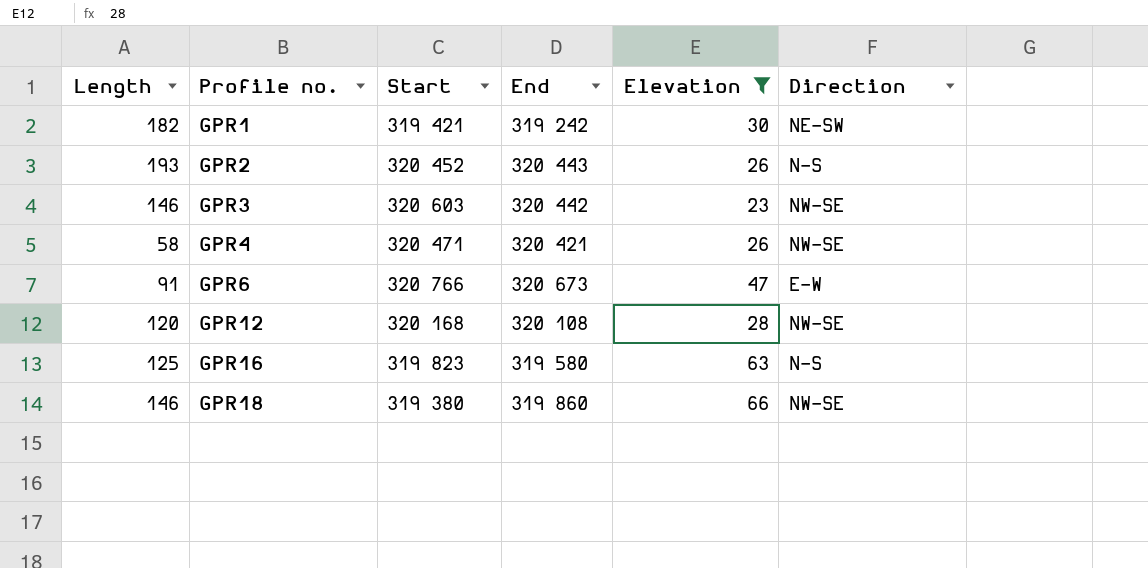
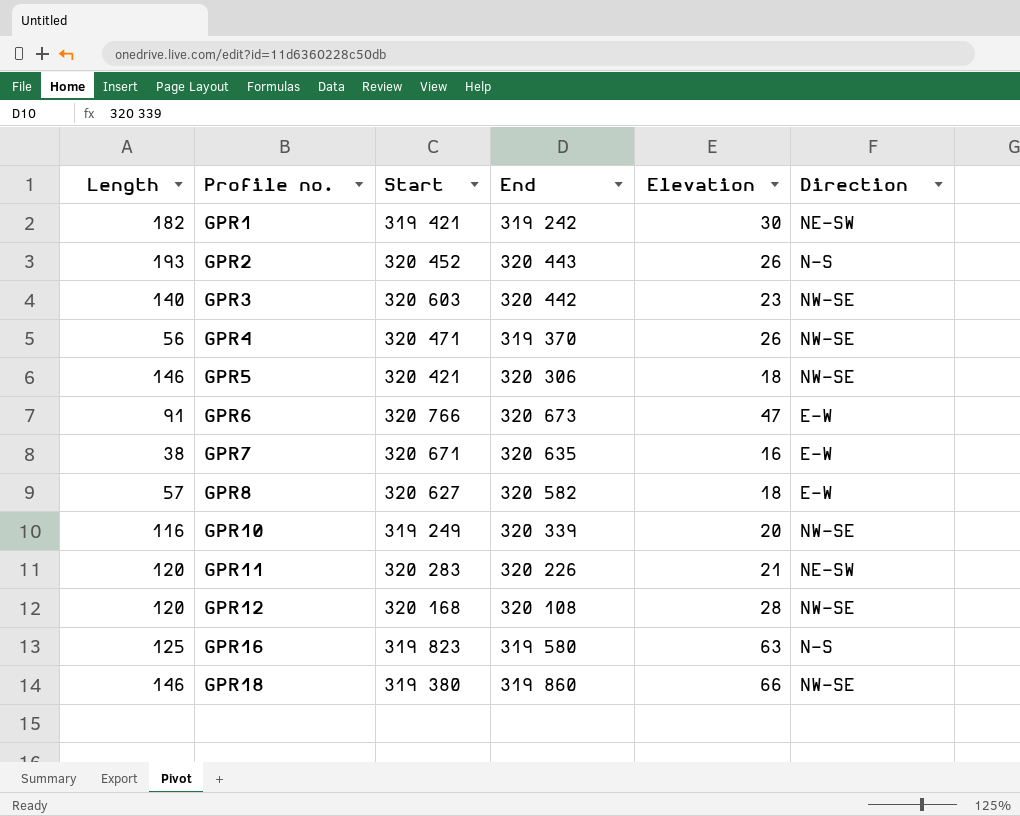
filter: Elevation >= 23 -> none
GPR3 | Length: 146 -> 140
GPR4 | Length: 58 -> 56
GPR4 | End: 320 421 -> 319 370

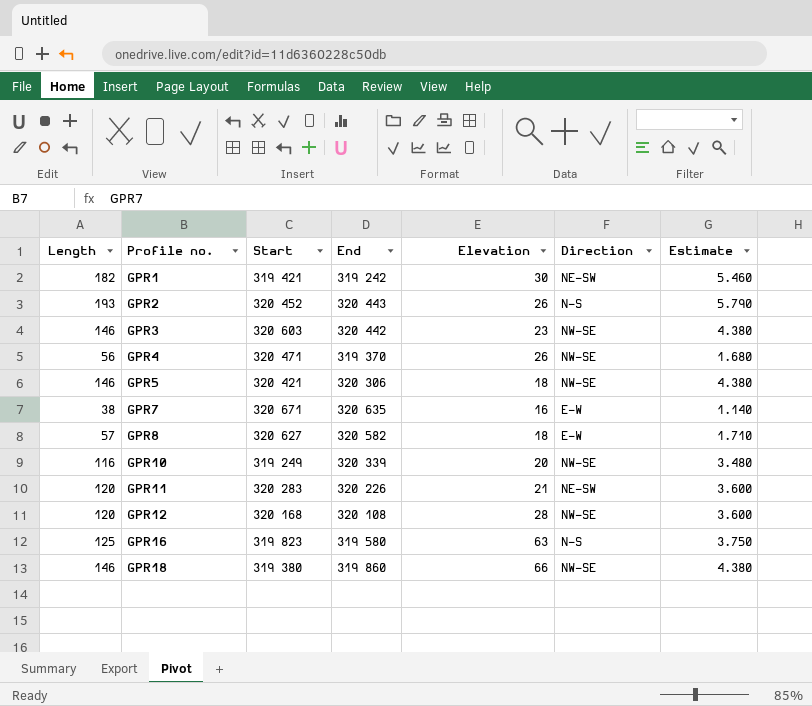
column Estimate | formula: none -> [Length] * 0.03
row GPR6: 91 | 320 766 | 320 673 | 47 | E–W -> none
GPR3 | Length: 140 -> 146

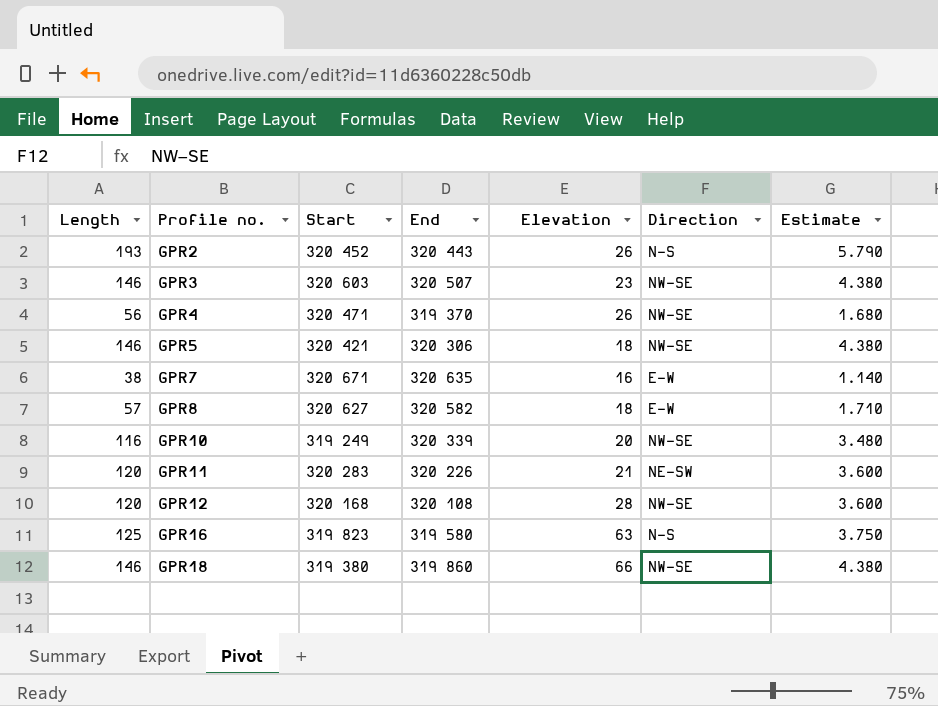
row GPR1: 182 | 319 421 | 319 242 | 30 | NE–SW | 5.460 -> none
GPR3 | End: 320 442 -> 320 507

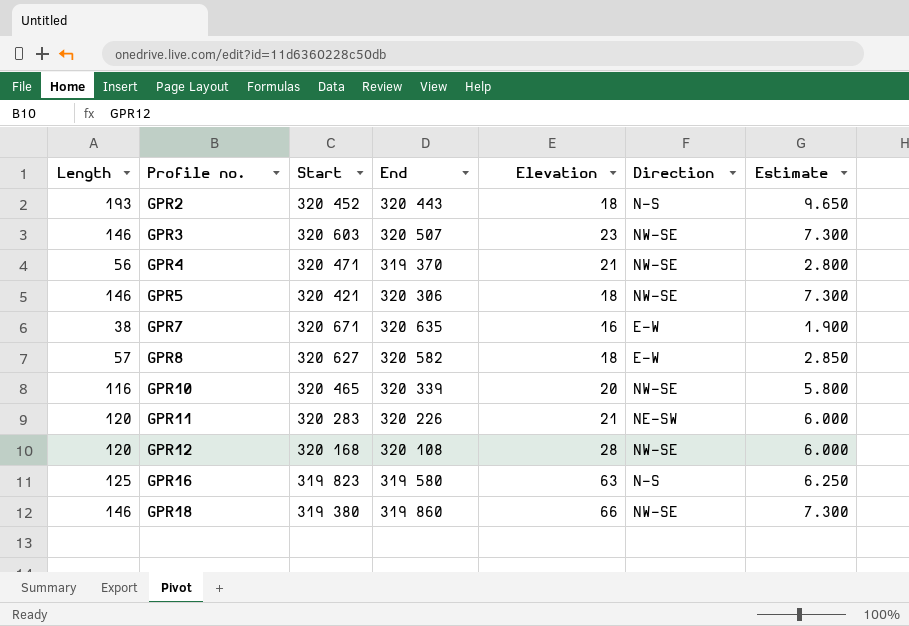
column Estimate | formula: [Length] * 0.03 -> [Length] * 0.05
GPR2 | Elevation: 26 -> 18
GPR4 | Elevation: 26 -> 21
GPR10 | Start: 319 249 -> 320 465

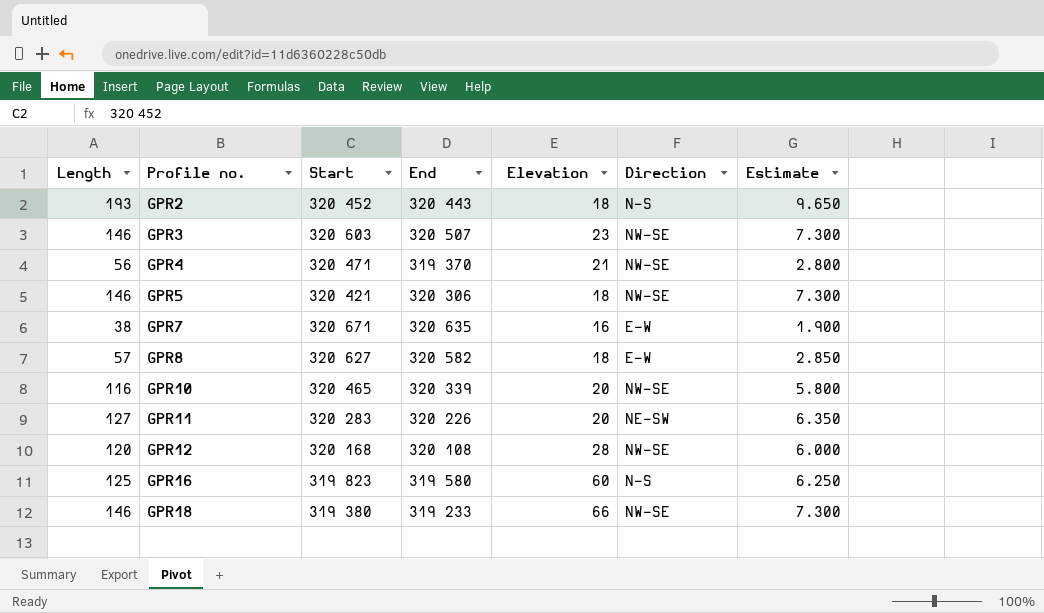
GPR11 | Length: 120 -> 127
GPR11 | Elevation: 21 -> 20
GPR11 | Estimate: 6.000 -> 6.350
GPR16 | Elevation: 63 -> 60
GPR18 | End: 319 860 -> 319 233

